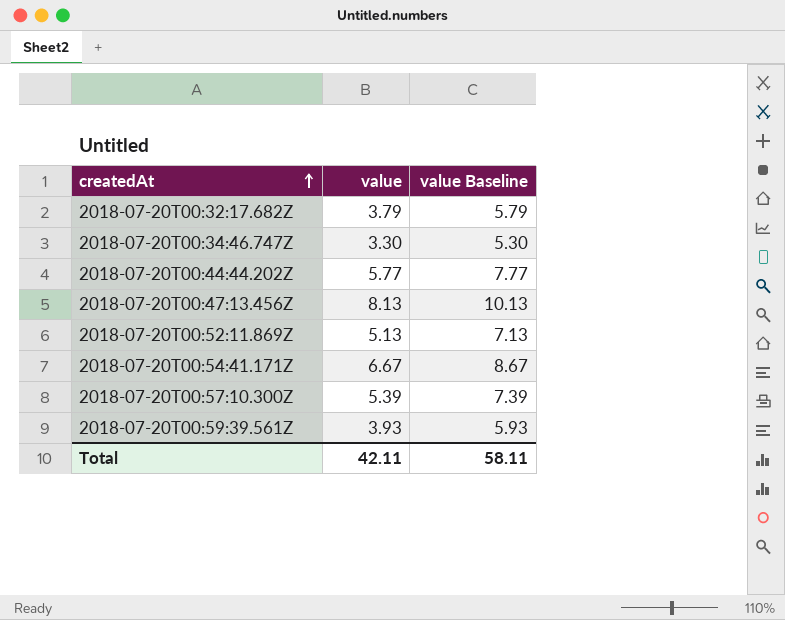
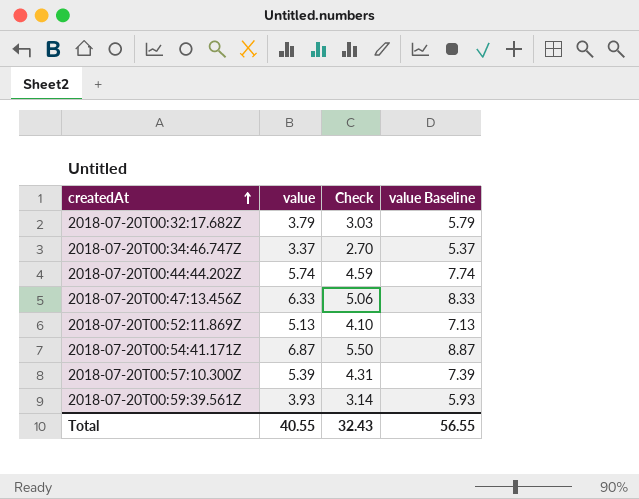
column Check | formula: none -> [value] * 0.8
2018-07-20T00:34:46.747Z | value: 3.30 -> 3.37
2018-07-20T00:34:46.747Z | value Baseline: 5.30 -> 5.37
2018-07-20T00:44:44.202Z | value: 5.77 -> 5.74
2018-07-20T00:44:44.202Z | value Baseline: 7.77 -> 7.74
2018-07-20T00:47:13.456Z | value: 8.13 -> 6.33
2018-07-20T00:47:13.456Z | value Baseline: 10.13 -> 8.33
2018-07-20T00:54:41.171Z | value: 6.67 -> 6.87
2018-07-20T00:54:41.171Z | value Baseline: 8.67 -> 8.87
Total | value: 42.11 -> 40.55
Total | value Baseline: 58.11 -> 56.55

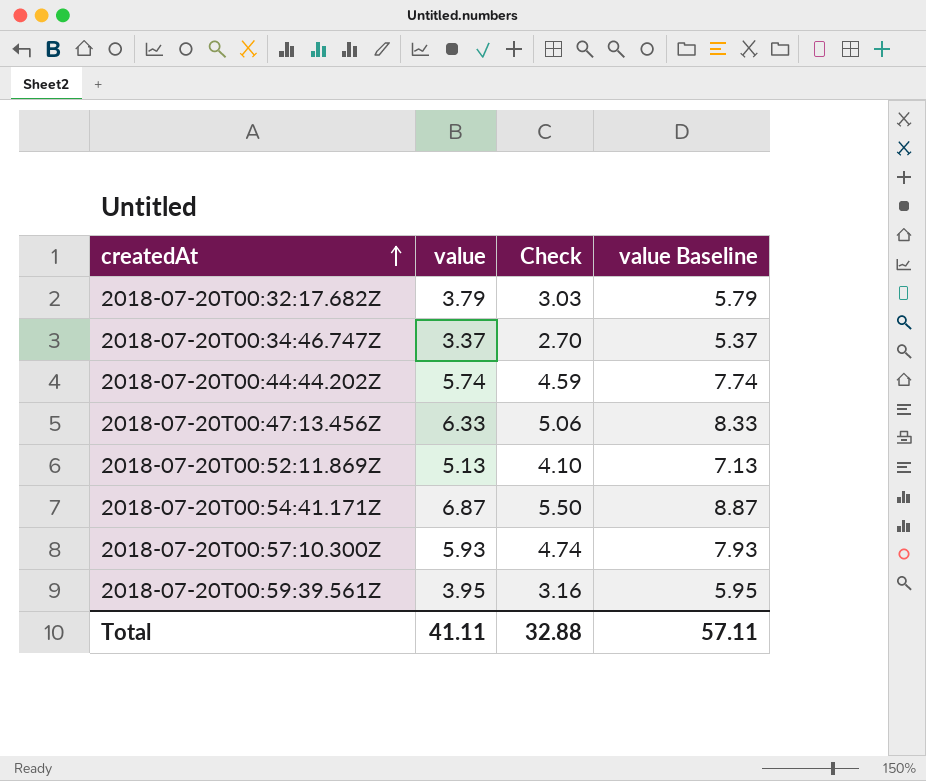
2018-07-20T00:57:10.300Z | value: 5.39 -> 5.93
2018-07-20T00:57:10.300Z | Check: 4.31 -> 4.74
2018-07-20T00:57:10.300Z | value Baseline: 7.39 -> 7.93
2018-07-20T00:59:39.561Z | value: 3.93 -> 3.95
2018-07-20T00:59:39.561Z | Check: 3.14 -> 3.16
2018-07-20T00:59:39.561Z | value Baseline: 5.93 -> 5.95
Total | value: 40.55 -> 41.11
Total | Check: 32.43 -> 32.88
Total | value Baseline: 56.55 -> 57.11

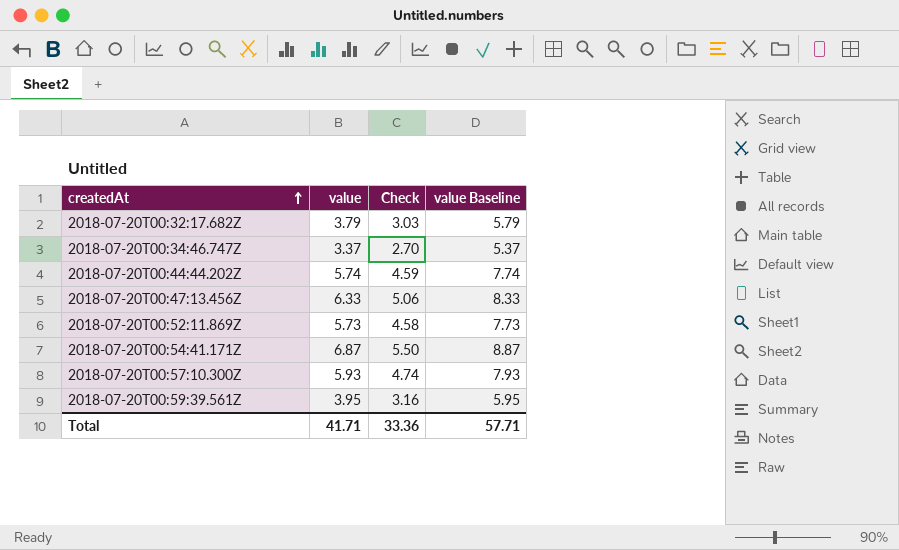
2018-07-20T00:52:11.869Z | value: 5.13 -> 5.73
2018-07-20T00:52:11.869Z | Check: 4.10 -> 4.58
2018-07-20T00:52:11.869Z | value Baseline: 7.13 -> 7.73
Total | value: 41.11 -> 41.71
Total | Check: 32.88 -> 33.36
Total | value Baseline: 57.11 -> 57.71

